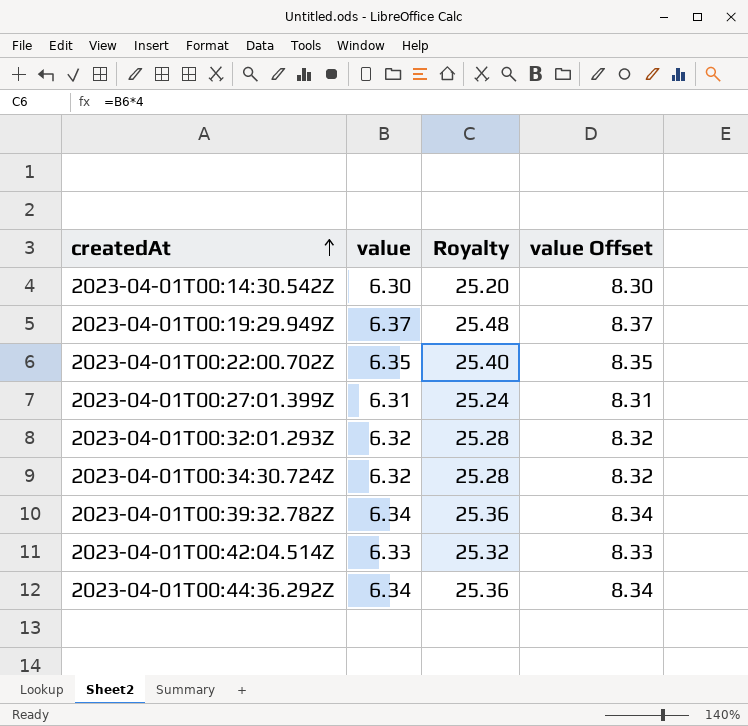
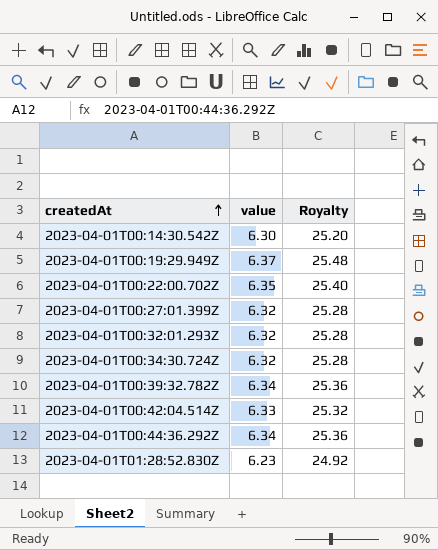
column value Offset | formula: [value] + 2 -> none
2023-04-01T00:27:01.399Z | value: 6.31 -> 6.32
2023-04-01T00:27:01.399Z | Royalty: 25.24 -> 25.28
row 2023-04-01T01:28:52.830Z: none -> 6.23 | 24.92

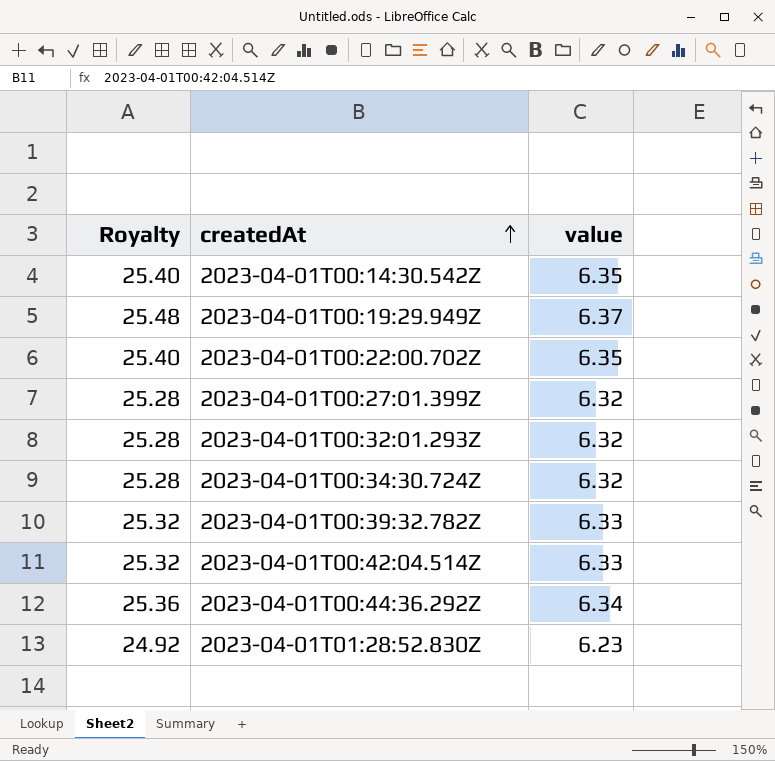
column Royalty | position: 3 -> 1
2023-04-01T00:14:30.542Z | Royalty: 25.20 -> 25.40
2023-04-01T00:14:30.542Z | value: 6.30 -> 6.35
2023-04-01T00:39:32.782Z | Royalty: 25.36 -> 25.32
2023-04-01T00:39:32.782Z | value: 6.34 -> 6.33

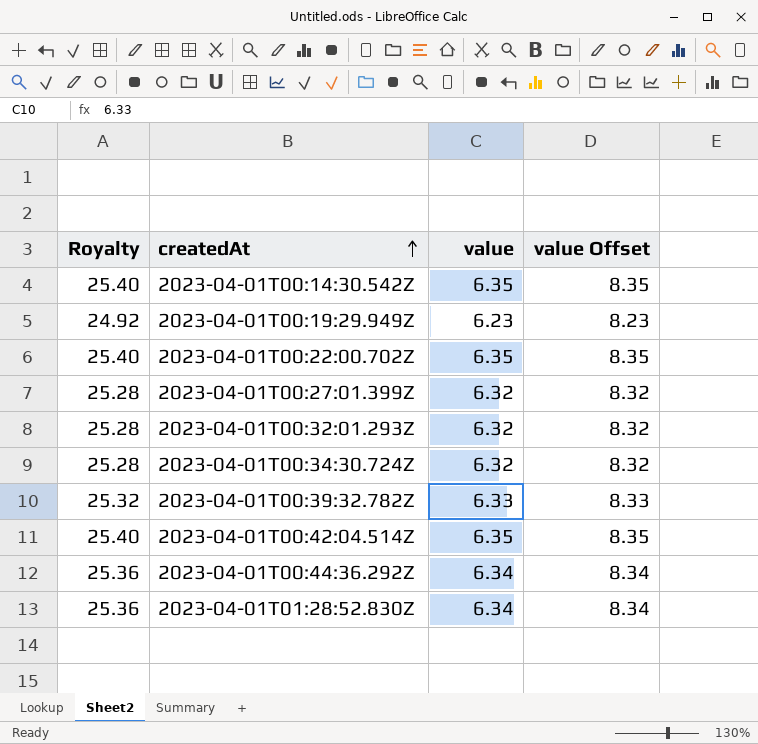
column value Offset | formula: none -> [value] + 2
2023-04-01T00:19:29.949Z | Royalty: 25.48 -> 24.92
2023-04-01T00:19:29.949Z | value: 6.37 -> 6.23
2023-04-01T00:42:04.514Z | Royalty: 25.32 -> 25.40
2023-04-01T00:42:04.514Z | value: 6.33 -> 6.35
2023-04-01T01:28:52.830Z | Royalty: 24.92 -> 25.36
2023-04-01T01:28:52.830Z | value: 6.23 -> 6.34

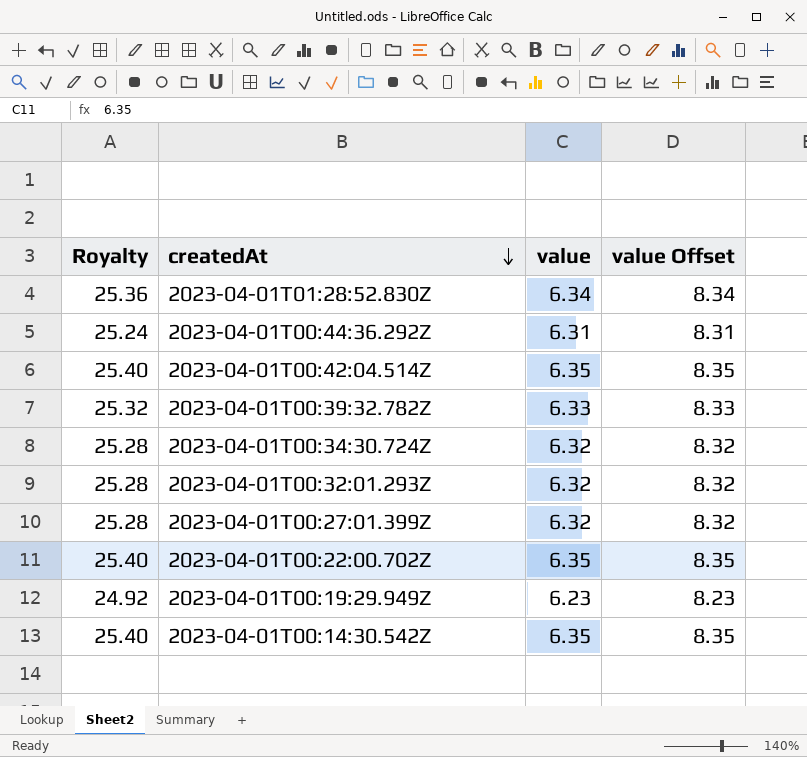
row order: createdAt ascending -> createdAt descending
2023-04-01T00:44:36.292Z | Royalty: 25.36 -> 25.24
2023-04-01T00:44:36.292Z | value: 6.34 -> 6.31
2023-04-01T00:44:36.292Z | value Offset: 8.34 -> 8.31

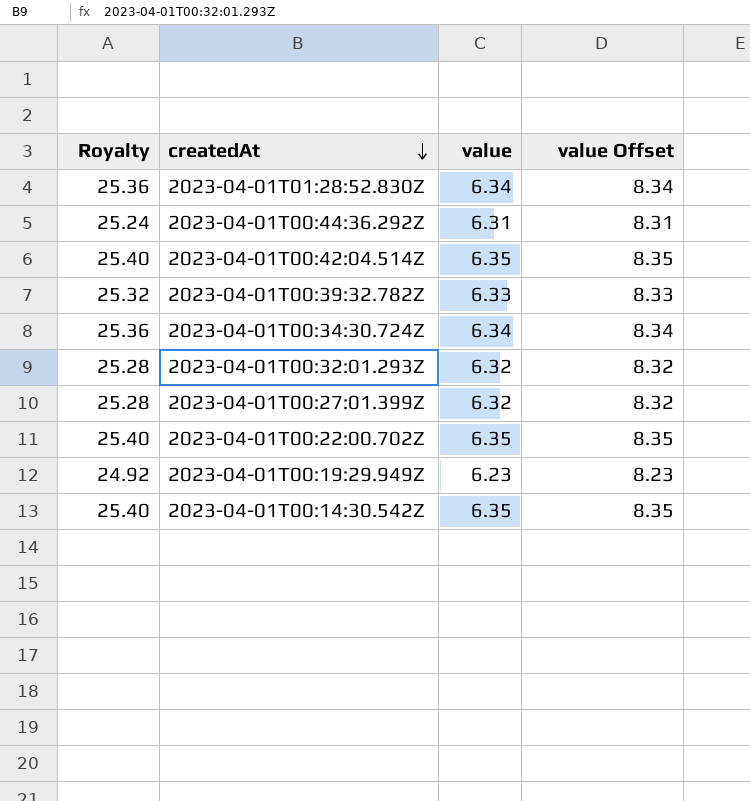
2023-04-01T00:34:30.724Z | Royalty: 25.28 -> 25.36
2023-04-01T00:34:30.724Z | value: 6.32 -> 6.34
2023-04-01T00:34:30.724Z | value Offset: 8.32 -> 8.34

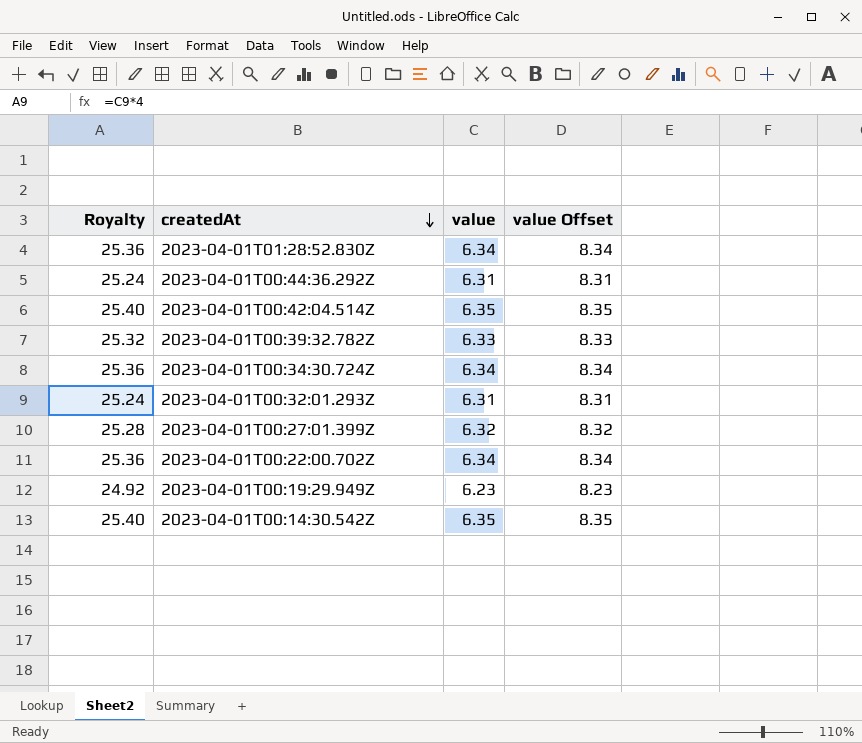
2023-04-01T00:32:01.293Z | Royalty: 25.28 -> 25.24
2023-04-01T00:32:01.293Z | value: 6.32 -> 6.31
2023-04-01T00:32:01.293Z | value Offset: 8.32 -> 8.31
2023-04-01T00:22:00.702Z | Royalty: 25.40 -> 25.36
2023-04-01T00:22:00.702Z | value: 6.35 -> 6.34
2023-04-01T00:22:00.702Z | value Offset: 8.35 -> 8.34

